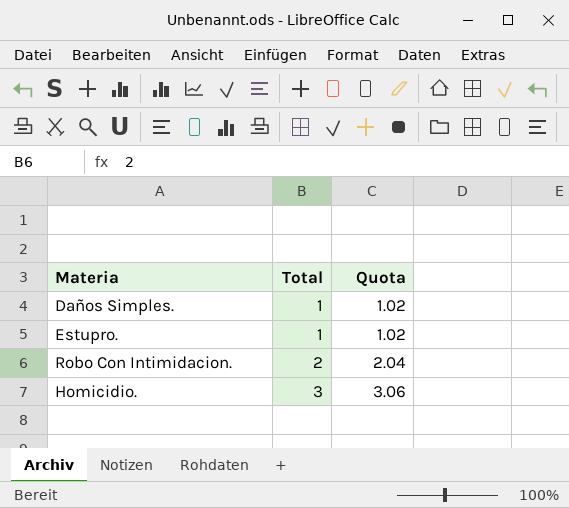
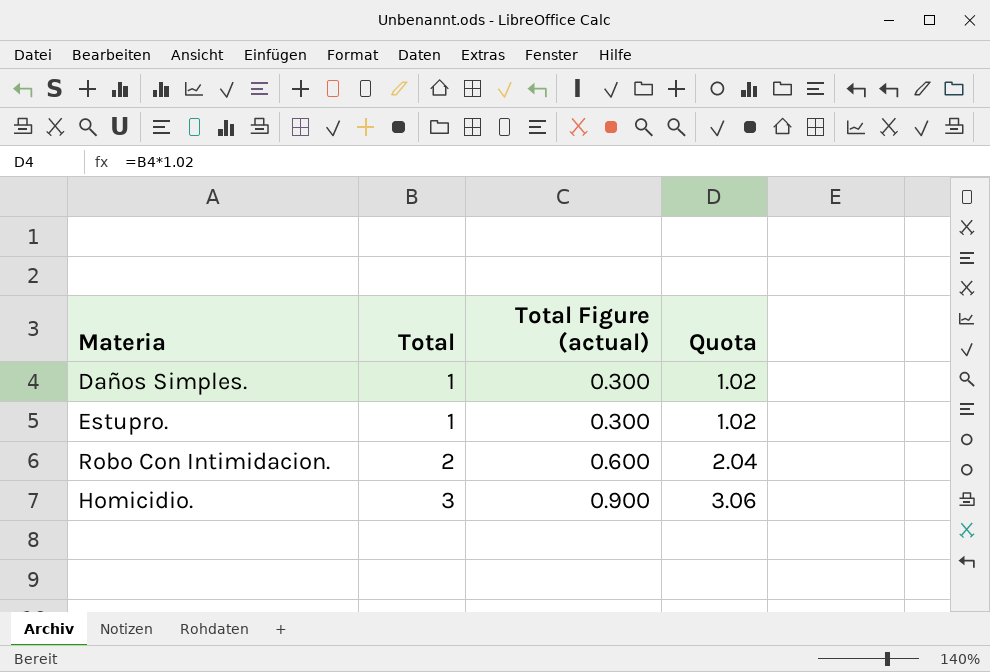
column Total Figure (actual) | formula: none -> [Total] * 0.3

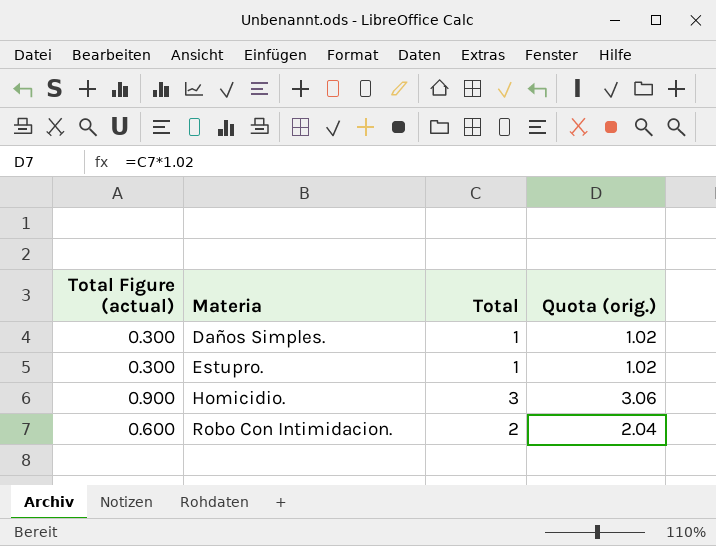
row order: Total ascending -> Materia ascending
column Total Figure (actual) | position: 3 -> 1
column name: Quota -> Quota (orig.)

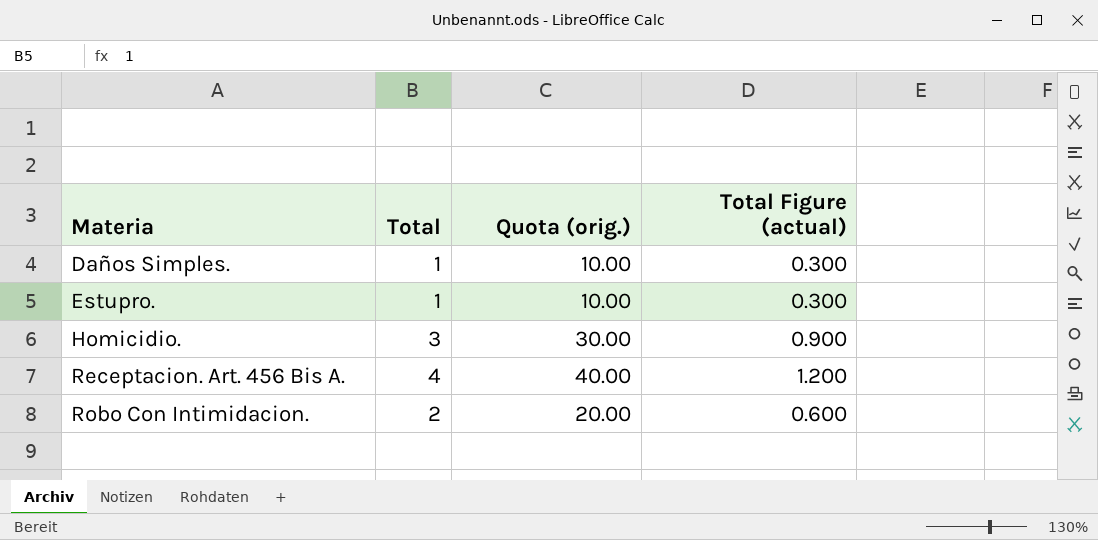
column Quota (orig.) | formula: [Total] * 1.02 -> [Total] * 10
column Total Figure (actual) | position: 1 -> 4
row Receptacion. Art. 456 Bis A.: none -> 4 | 40.00 | 1.200

